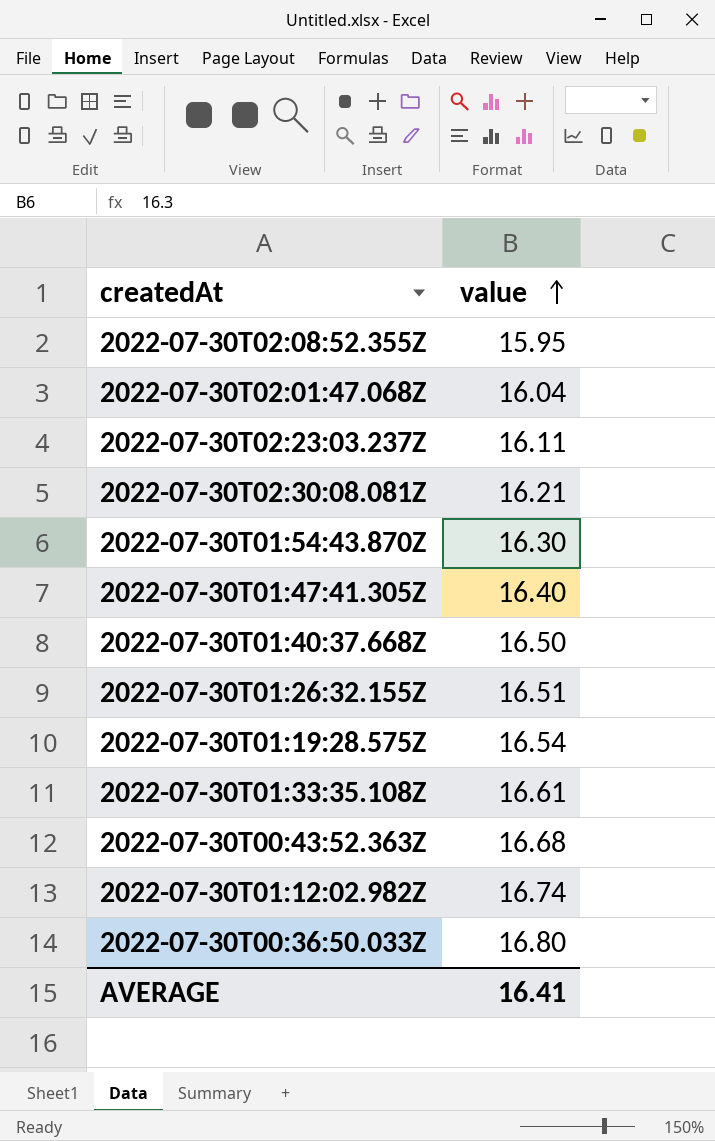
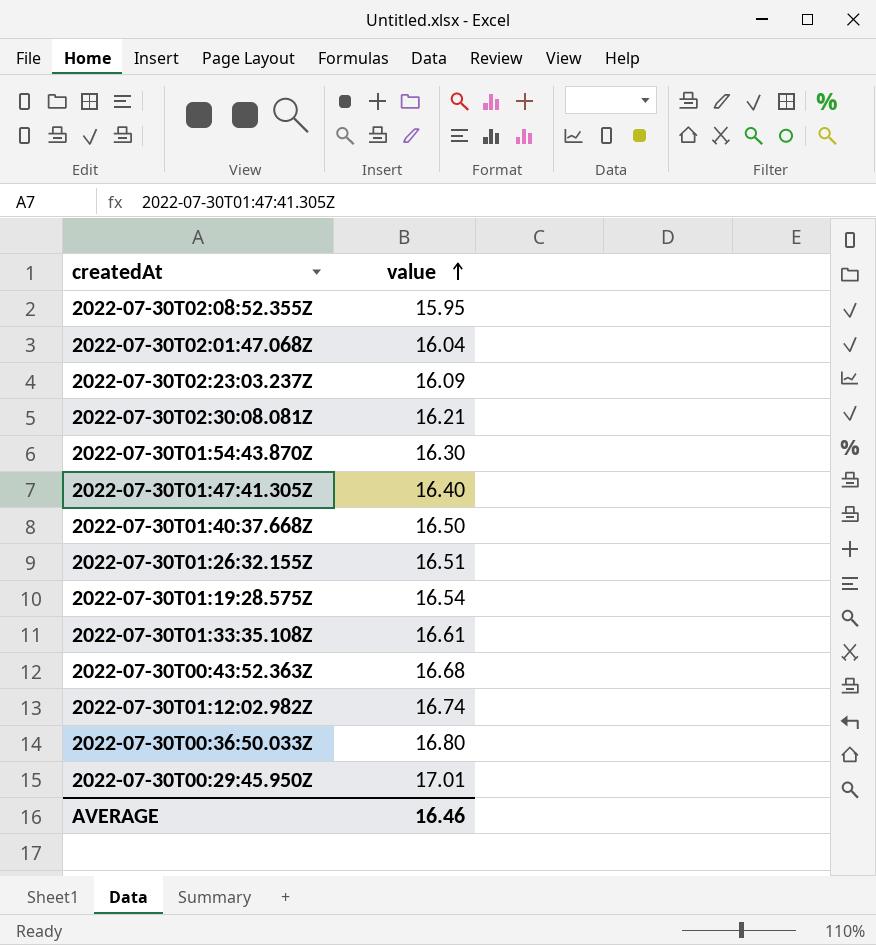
2022-07-30T02:23:03.237Z | value: 16.11 -> 16.09
row 2022-07-30T00:29:45.950Z: none -> 17.01
AVERAGE | value: 16.41 -> 16.46

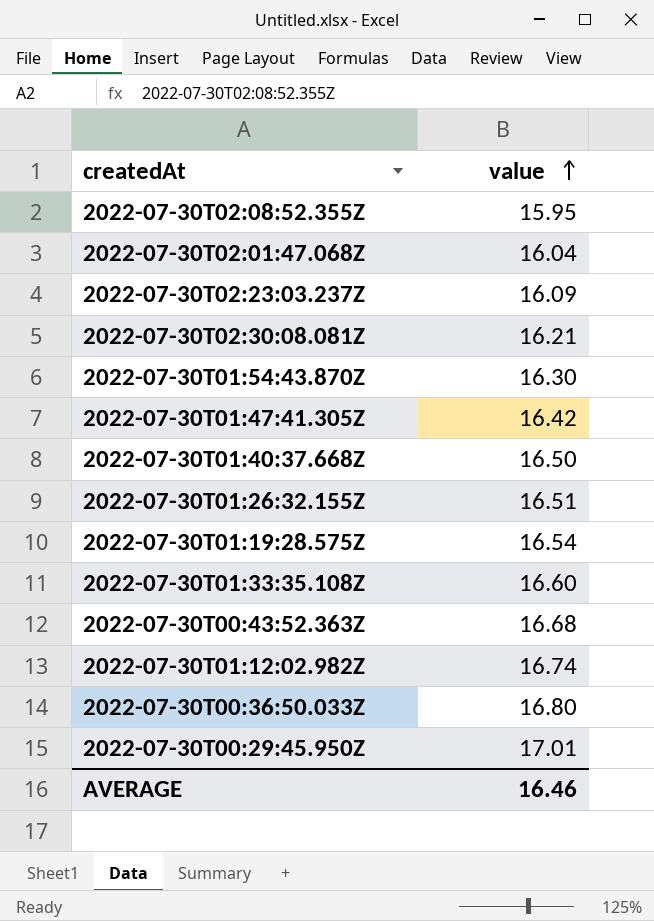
2022-07-30T01:47:41.305Z | value: 16.40 -> 16.42
2022-07-30T01:33:35.108Z | value: 16.61 -> 16.60

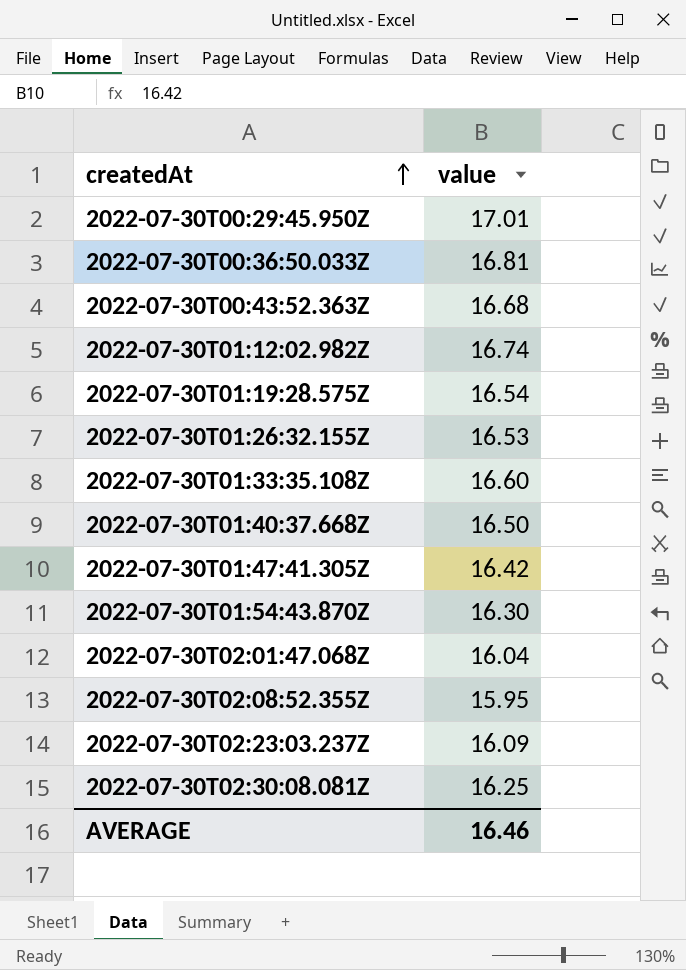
row order: value ascending -> createdAt ascending
2022-07-30T00:36:50.033Z | value: 16.80 -> 16.81
2022-07-30T01:26:32.155Z | value: 16.51 -> 16.53
2022-07-30T02:30:08.081Z | value: 16.21 -> 16.25

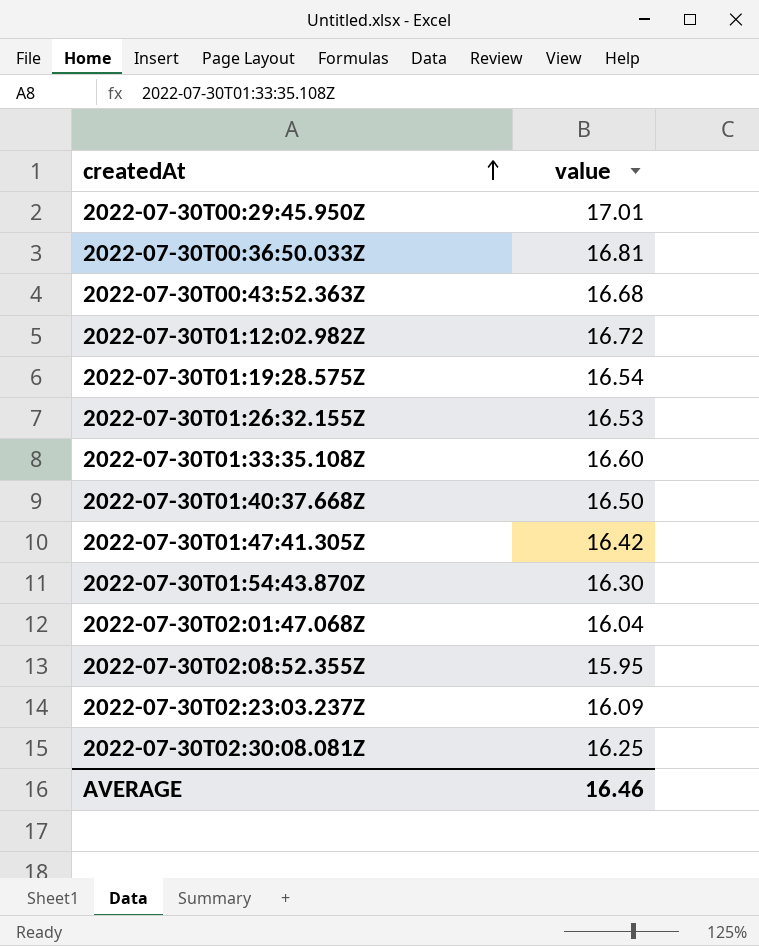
2022-07-30T01:12:02.982Z | value: 16.74 -> 16.72

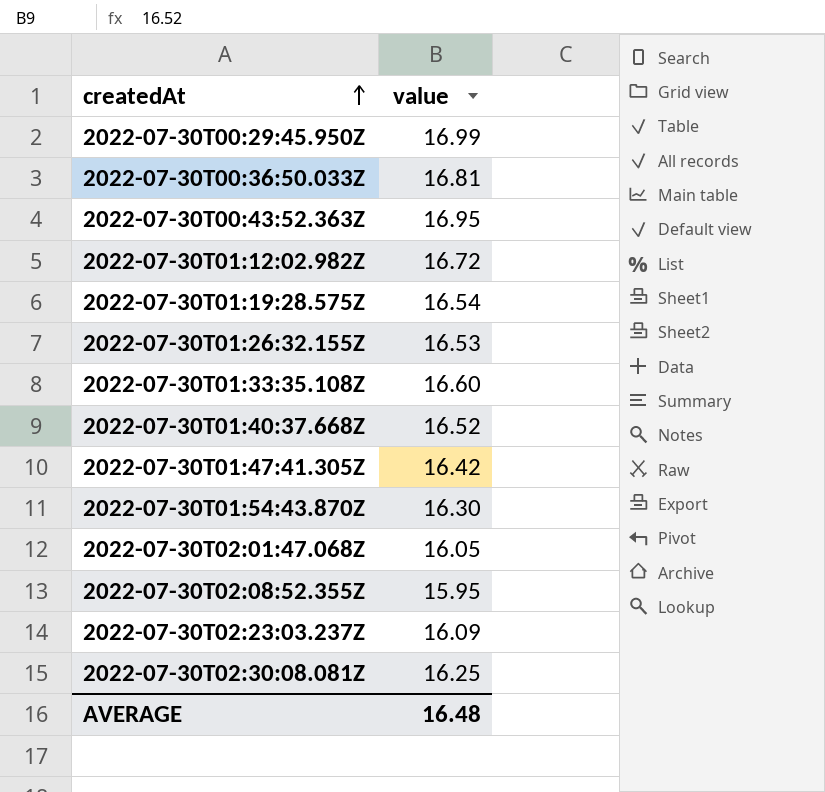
2022-07-30T00:29:45.950Z | value: 17.01 -> 16.99
2022-07-30T00:43:52.363Z | value: 16.68 -> 16.95
2022-07-30T01:40:37.668Z | value: 16.50 -> 16.52
2022-07-30T02:01:47.068Z | value: 16.04 -> 16.05
AVERAGE | value: 16.46 -> 16.48

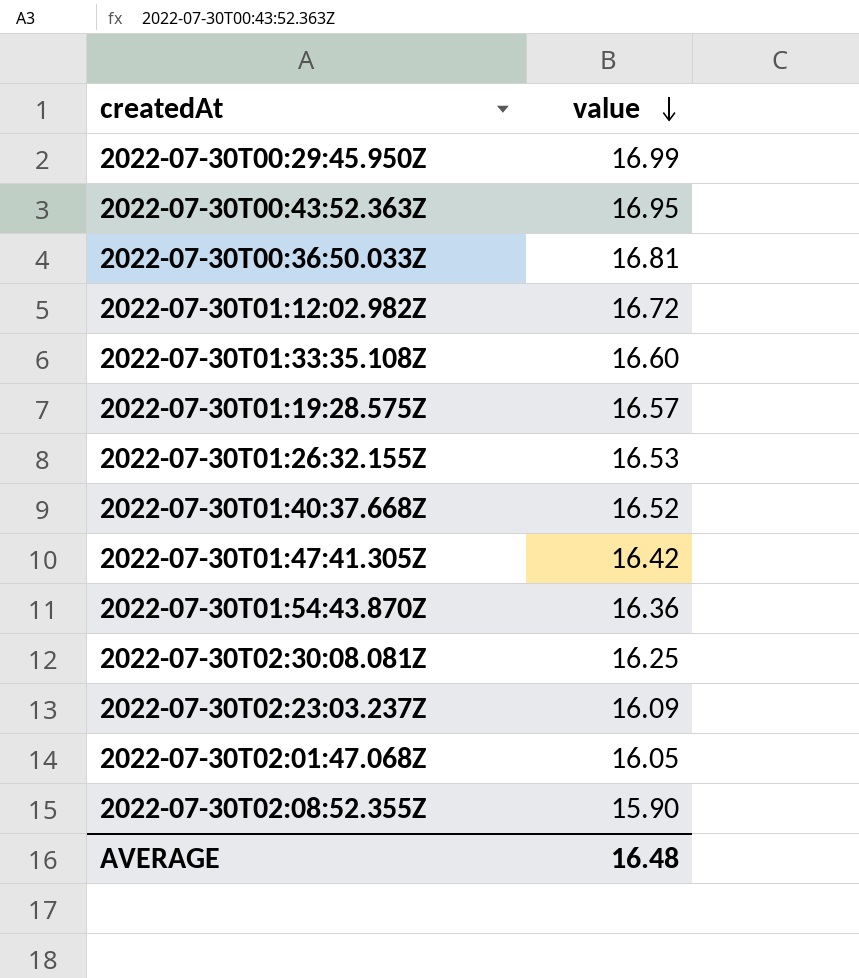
row order: createdAt ascending -> value descending
2022-07-30T01:19:28.575Z | value: 16.54 -> 16.57
2022-07-30T01:54:43.870Z | value: 16.30 -> 16.36
2022-07-30T02:08:52.355Z | value: 15.95 -> 15.90

